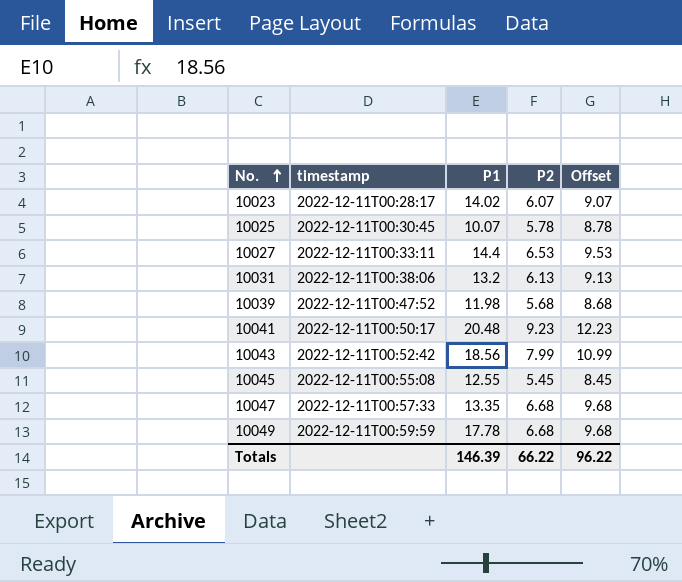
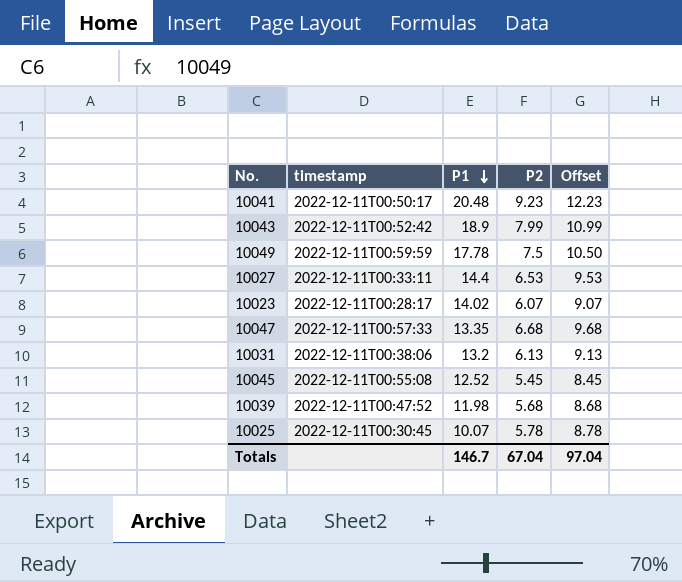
row order: No. ascending -> P1 descending
10043 | P1: 18.56 -> 18.9
10049 | P2: 6.68 -> 7.5
10049 | Offset: 9.68 -> 10.50
10045 | P1: 12.55 -> 12.52
Totals | P1: 146.39 -> 146.7
Totals | P2: 66.22 -> 67.04
Totals | Offset: 96.22 -> 97.04

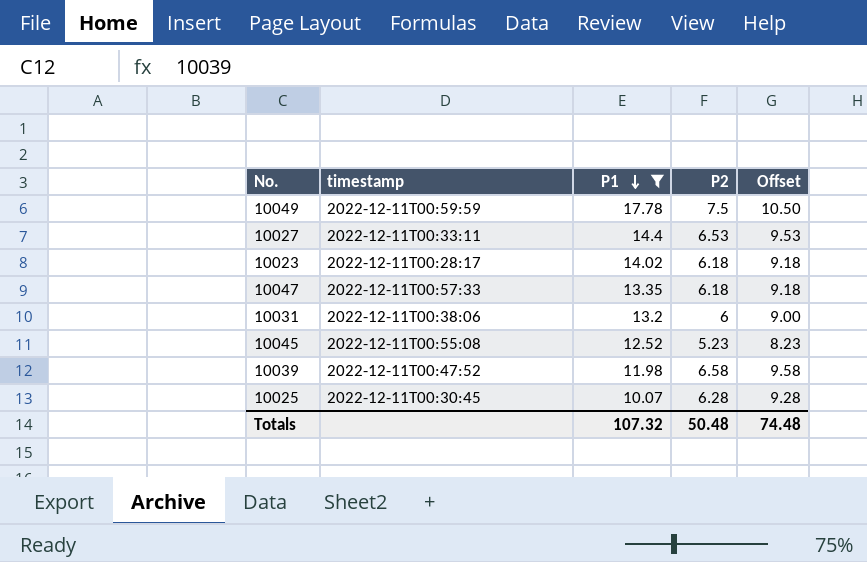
filter: none -> P1 <= 17.78
10023 | P2: 6.07 -> 6.18
10023 | Offset: 9.07 -> 9.18
10047 | P2: 6.68 -> 6.18
10047 | Offset: 9.68 -> 9.18
10031 | P2: 6.13 -> 6
10031 | Offset: 9.13 -> 9.00
10045 | P2: 5.45 -> 5.23
10045 | Offset: 8.45 -> 8.23
10039 | P2: 5.68 -> 6.58
10039 | Offset: 8.68 -> 9.58
10025 | P2: 5.78 -> 6.28
10025 | Offset: 8.78 -> 9.28
Totals | P1: 146.7 -> 107.32
Totals | P2: 67.04 -> 50.48
Totals | Offset: 97.04 -> 74.48

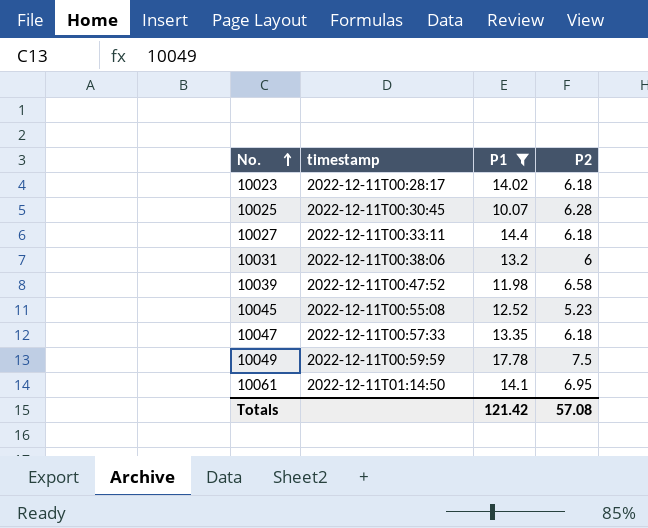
row order: P1 descending -> No. ascending
column Offset | formula: [P2] + 3 -> none
10027 | P2: 6.53 -> 6.18
row 10061: none -> 2022-12-11T01:14:50 | 14.1 | 6.95
Totals | P1: 107.32 -> 121.42
Totals | P2: 50.48 -> 57.08

